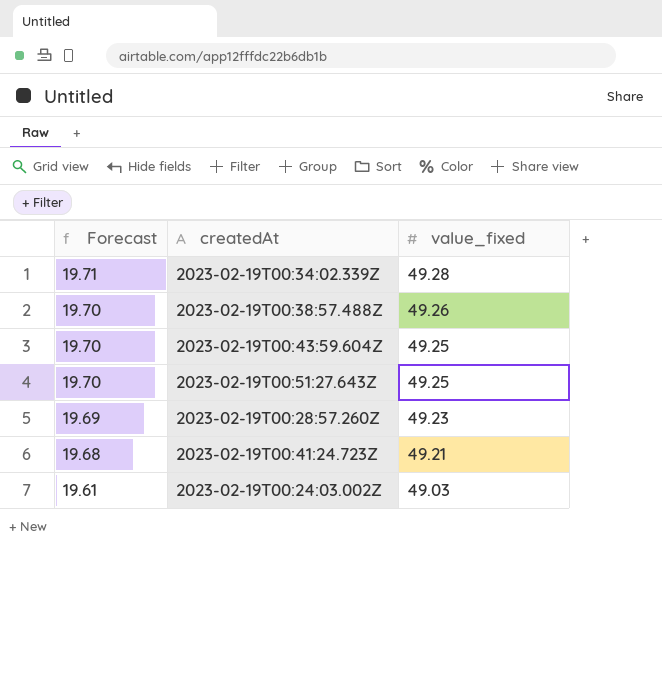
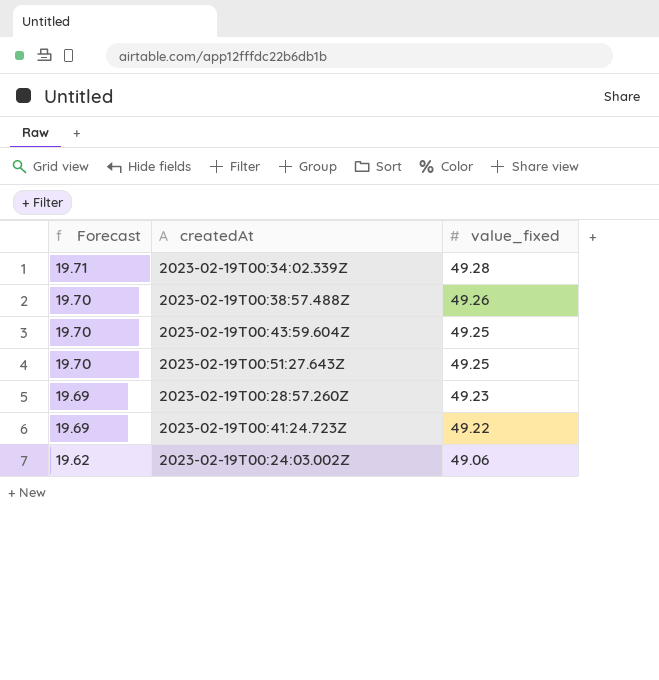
2023-02-19T00:41:24.723Z | Forecast: 19.68 -> 19.69
2023-02-19T00:41:24.723Z | value_fixed: 49.21 -> 49.22
2023-02-19T00:24:03.002Z | Forecast: 19.61 -> 19.62
2023-02-19T00:24:03.002Z | value_fixed: 49.03 -> 49.06

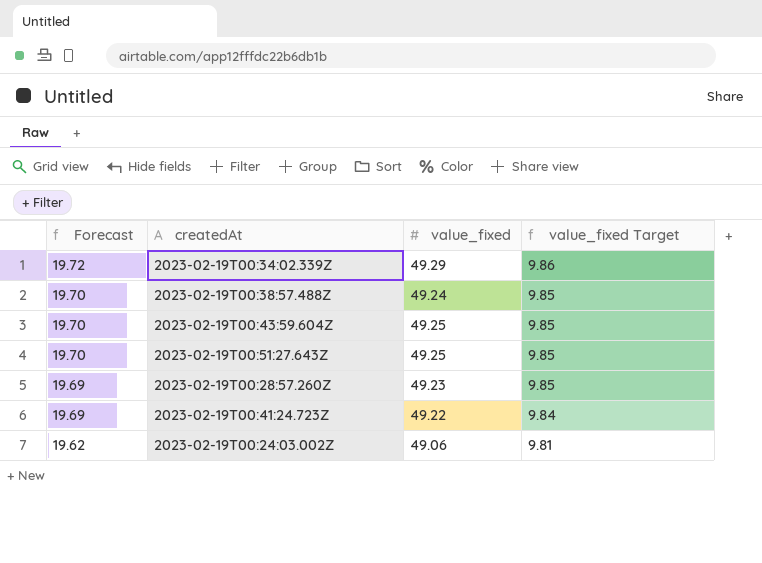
column value_fixed Target | formula: none -> [value_fixed] * 0.2
2023-02-19T00:34:02.339Z | Forecast: 19.71 -> 19.72
2023-02-19T00:34:02.339Z | value_fixed: 49.28 -> 49.29
2023-02-19T00:38:57.488Z | value_fixed: 49.26 -> 49.24

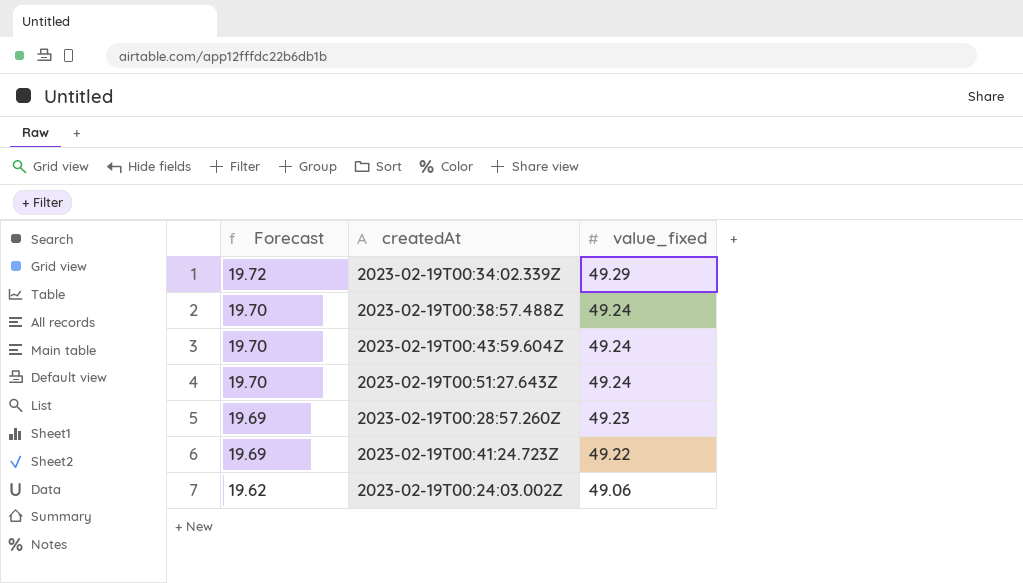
column value_fixed Target | formula: [value_fixed] * 0.2 -> none
2023-02-19T00:43:59.604Z | value_fixed: 49.25 -> 49.24
2023-02-19T00:51:27.643Z | value_fixed: 49.25 -> 49.24

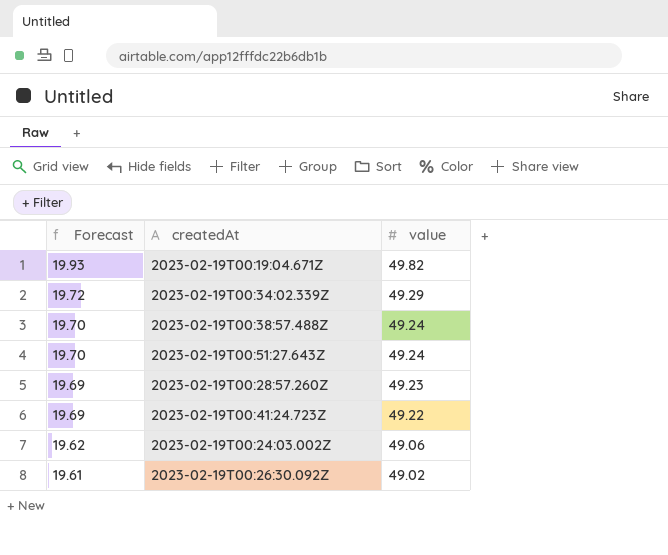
column name: value_fixed -> value
row 2023-02-19T00:43:59.604Z: 19.70 | 49.24 -> none
row 2023-02-19T00:19:04.671Z: none -> 19.93 | 49.82
row 2023-02-19T00:26:30.092Z: none -> 19.61 | 49.02

